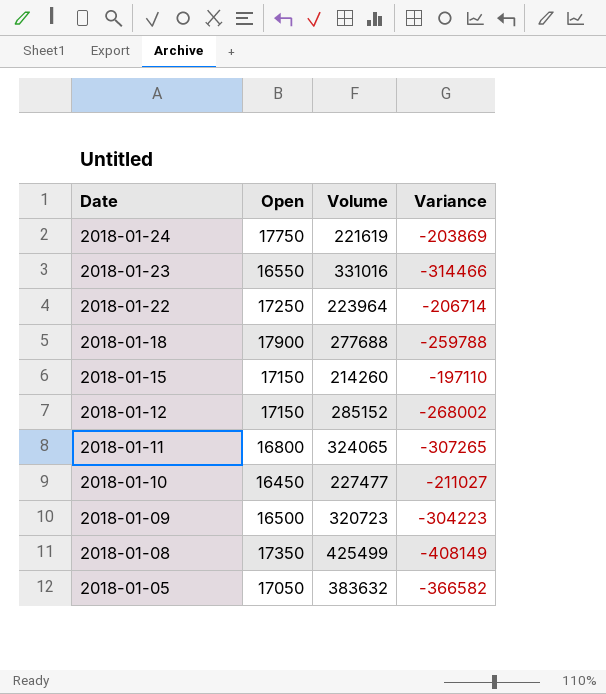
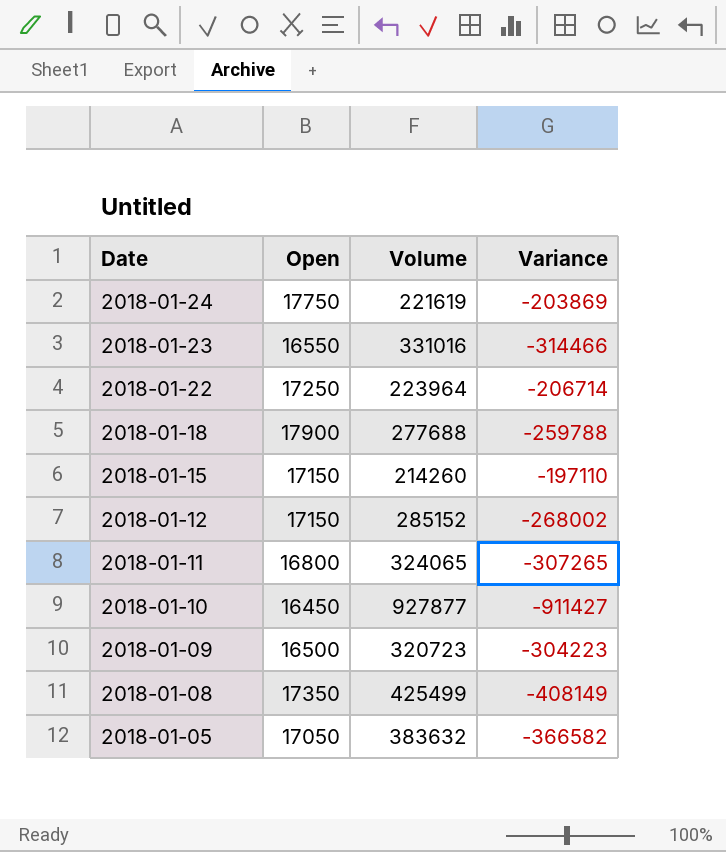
2018-01-10 | Volume: 227477 -> 927877
2018-01-10 | Variance: -211027 -> -911427

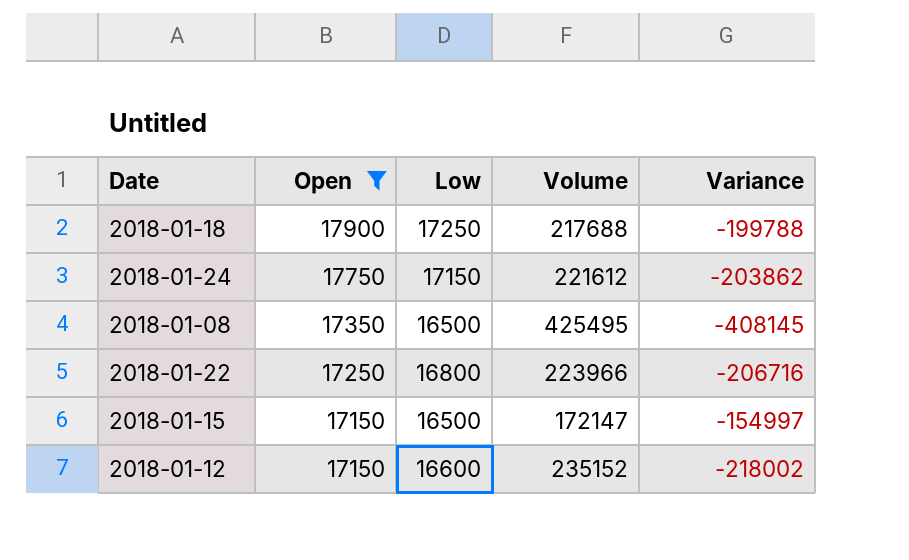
filter: none -> Open >= 17150
row order: Date descending -> Open descending
column Low | position: none -> 3
2018-01-18 | Volume: 277688 -> 217688
2018-01-18 | Variance: -259788 -> -199788
2018-01-24 | Volume: 221619 -> 221612
2018-01-24 | Variance: -203869 -> -203862
2018-01-08 | Volume: 425499 -> 425495
2018-01-08 | Variance: -408149 -> -408145
2018-01-22 | Volume: 223964 -> 223966
2018-01-22 | Variance: -206714 -> -206716
2018-01-15 | Volume: 214260 -> 172147
2018-01-15 | Variance: -197110 -> -154997
2018-01-12 | Volume: 285152 -> 235152
2018-01-12 | Variance: -268002 -> -218002

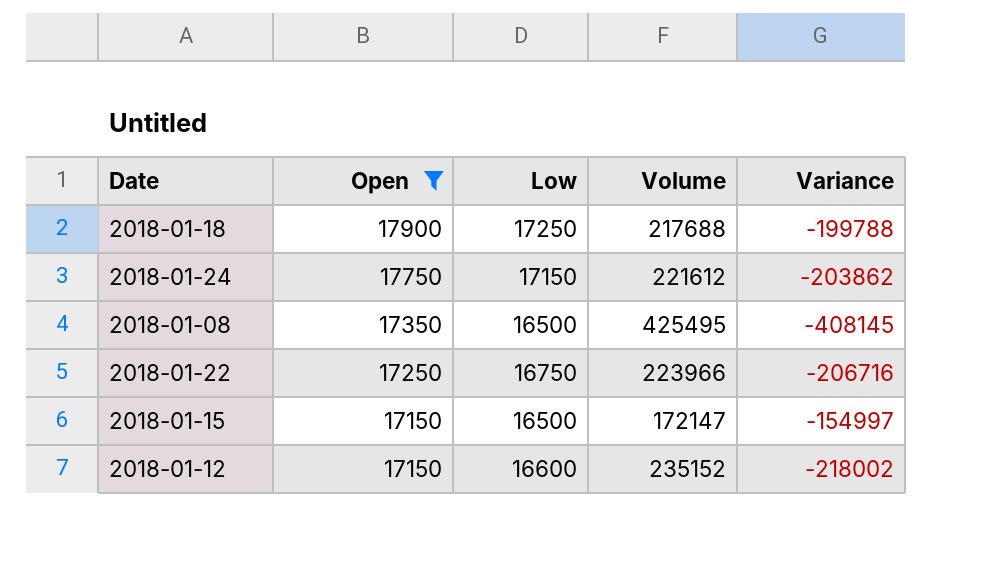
2018-01-22 | Low: 16800 -> 16750

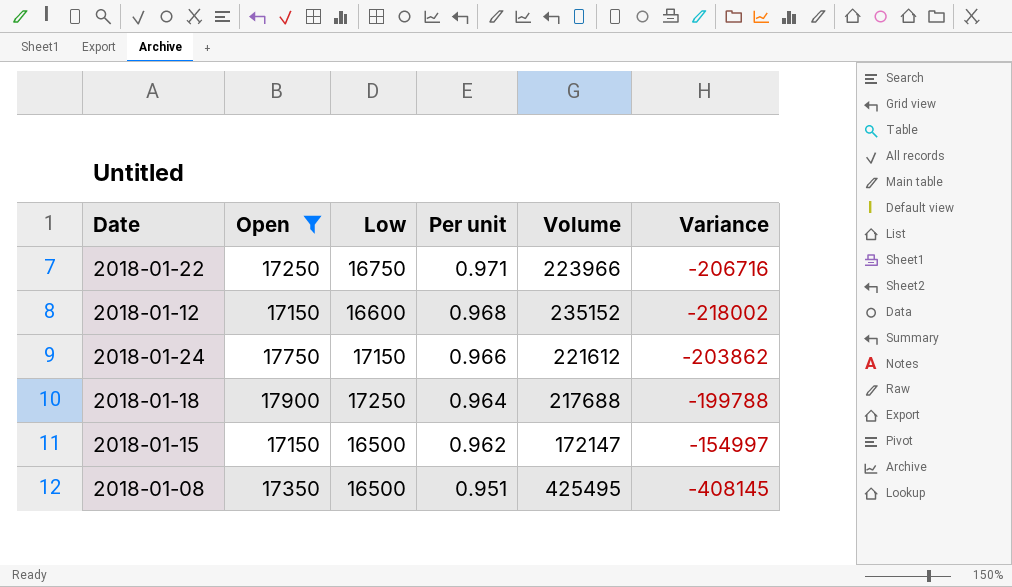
row order: Open descending -> Per unit descending
column Per unit | formula: none -> [Low] / [Open]

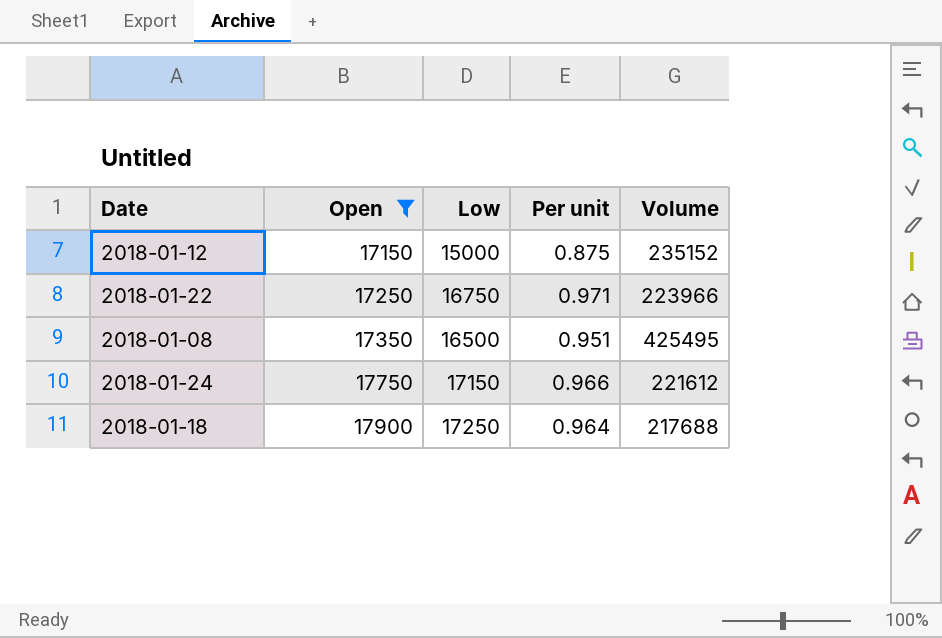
row order: Per unit descending -> Open ascending
column Variance | formula: [Open] - [Volume] -> none
row 2018-01-15: 17150 | 16500 | 0.962 | 172147 | -154997 -> none
2018-01-12 | Low: 16600 -> 15000
2018-01-12 | Per unit: 0.968 -> 0.875

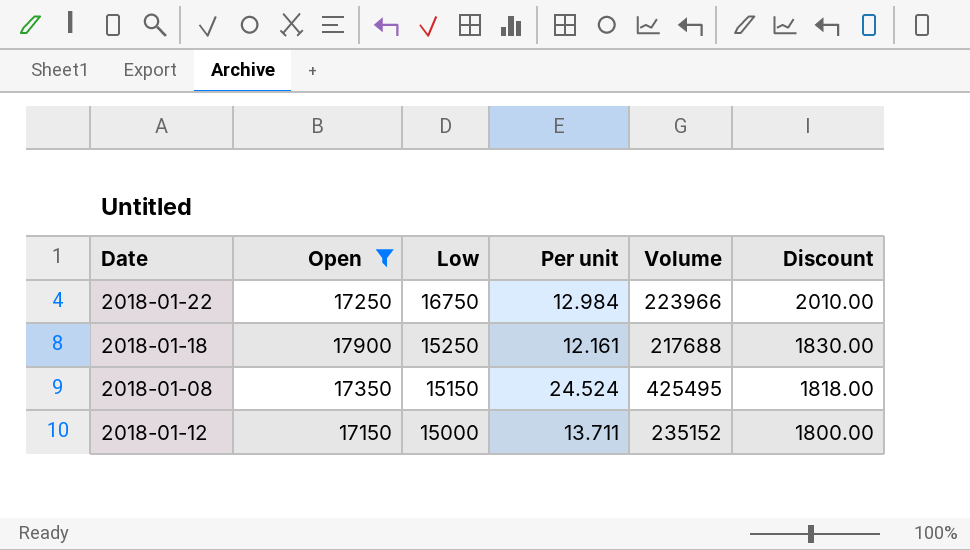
row order: Open ascending -> Low descending
column Per unit | formula: [Low] / [Open] -> [Volume] / [Open]
column Discount | formula: none -> [Low] * 0.12
row 2018-01-24: 17750 | 17150 | 0.966 | 221612 -> none
2018-01-18 | Low: 17250 -> 15250
2018-01-08 | Low: 16500 -> 15150

